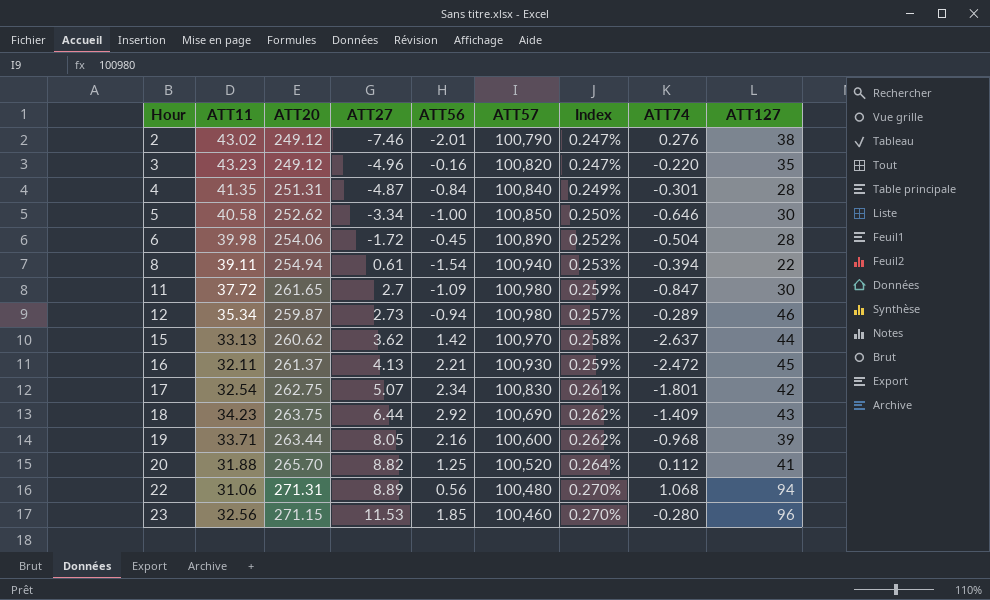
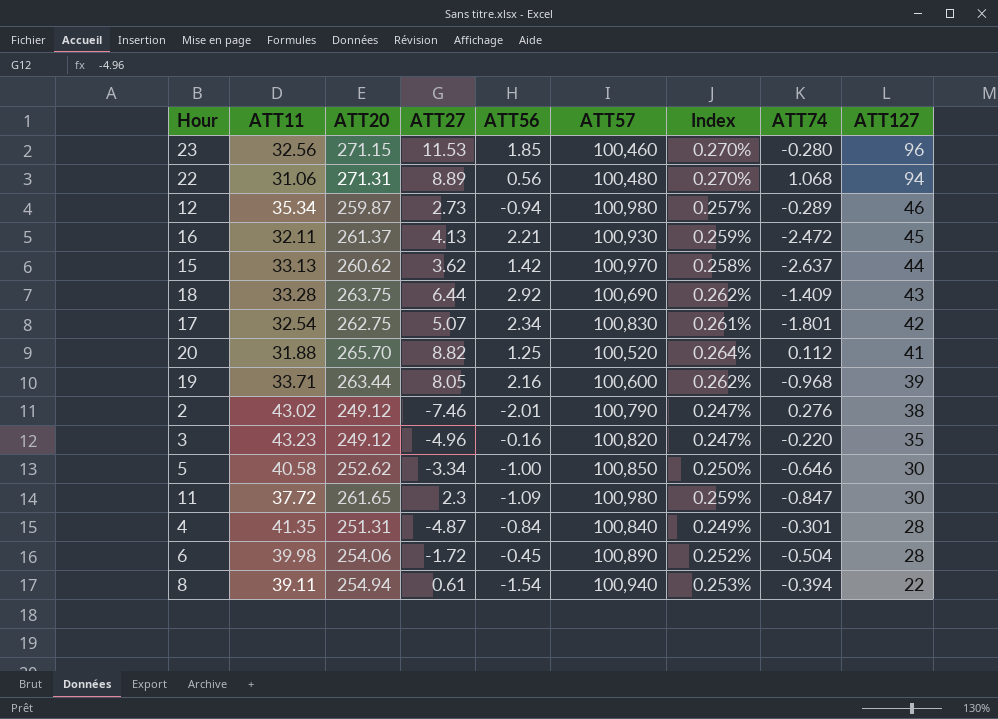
row order: Hour ascending -> ATT127 descending
18 | ATT11: 34.23 -> 33.28
11 | ATT27: 2.7 -> 2.3

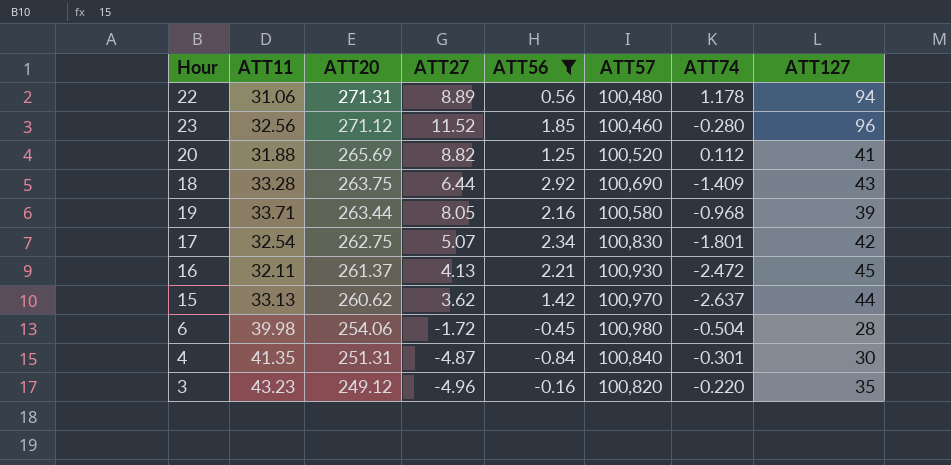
filter: none -> ATT56 >= -0.84
row order: ATT127 descending -> ATT20 descending
column Index | formula: [ATT20] / [ATT57] -> none
22 | ATT74: 1.068 -> 1.178
23 | ATT20: 271.15 -> 271.12
23 | ATT27: 11.53 -> 11.52
20 | ATT20: 265.70 -> 265.69
19 | ATT57: 100,600 -> 100,580
6 | ATT57: 100,890 -> 100,980
4 | ATT127: 28 -> 30

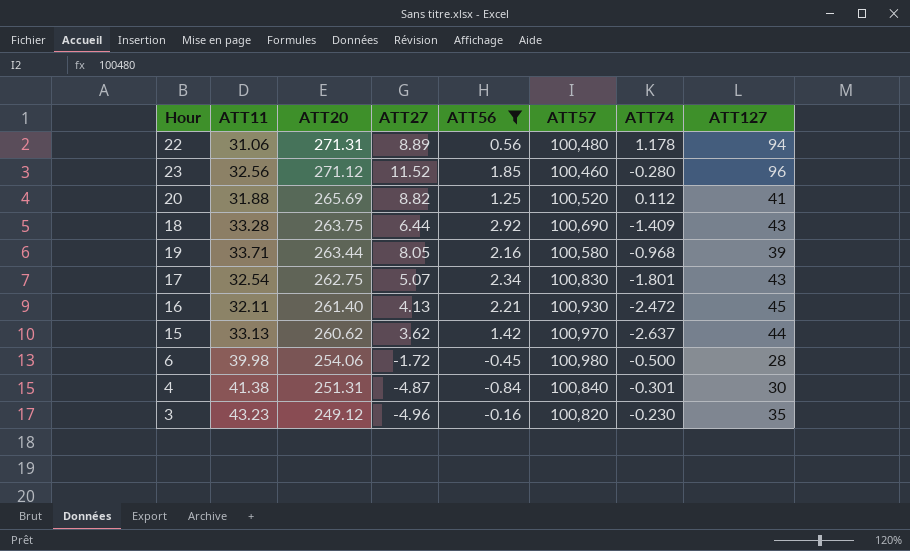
17 | ATT127: 42 -> 43
16 | ATT20: 261.37 -> 261.40
6 | ATT74: -0.504 -> -0.500
4 | ATT11: 41.35 -> 41.38
3 | ATT74: -0.220 -> -0.230

